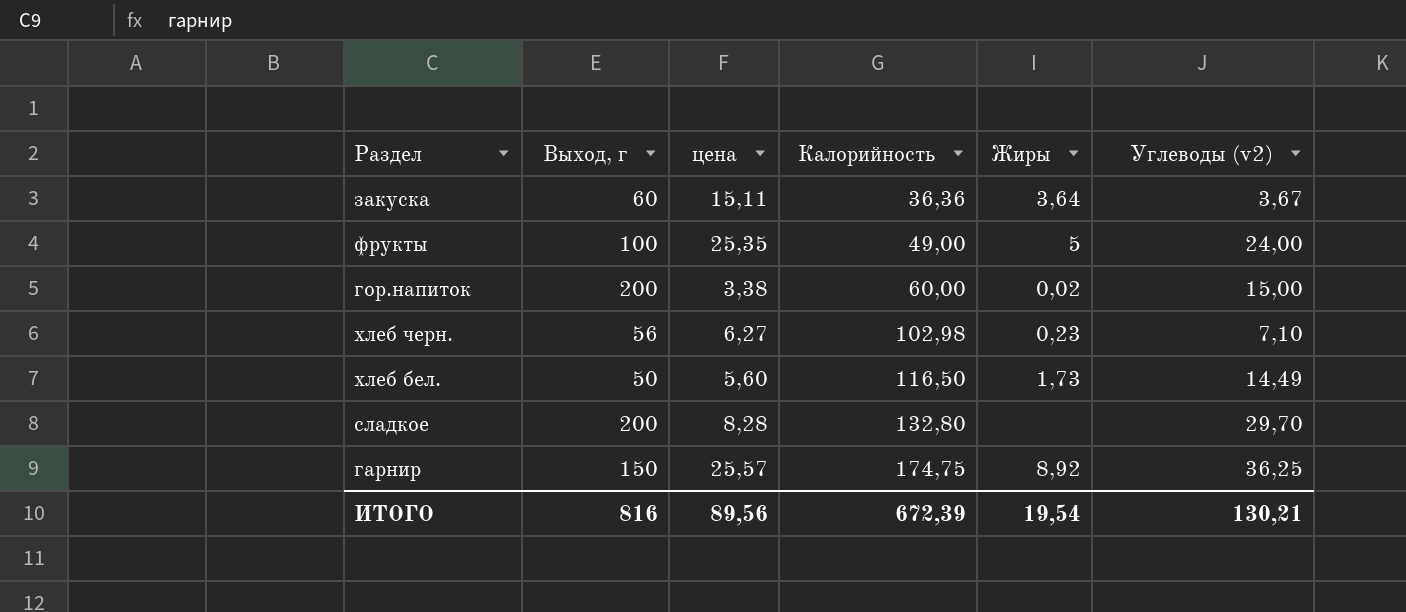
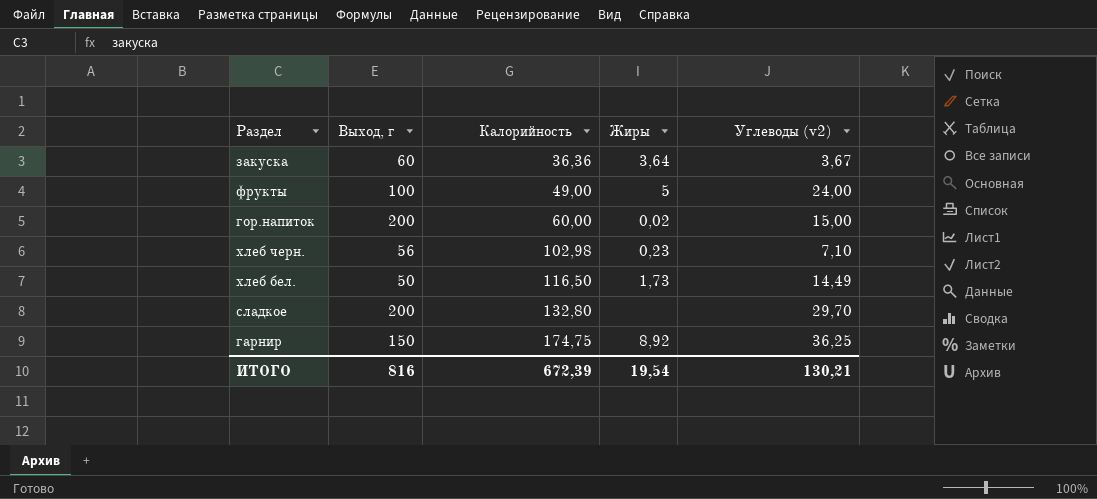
column цена | position: 3 -> none

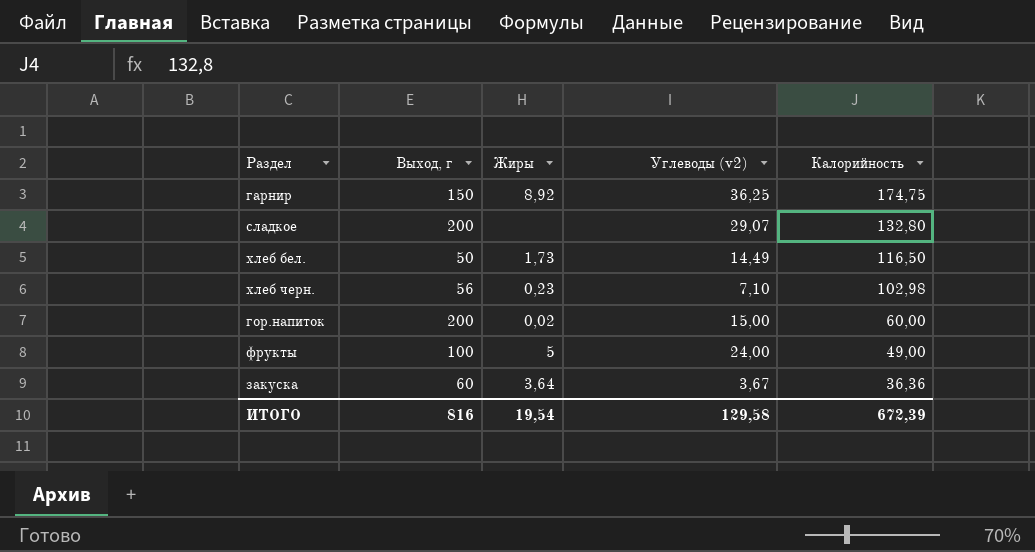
row order: Калорийность ascending -> Калорийность descending
column Калорийность | position: 3 -> 5
сладкое | Углеводы (v2): 29,70 -> 29,07
ИТОГО | Углеводы (v2): 130,21 -> 129,58

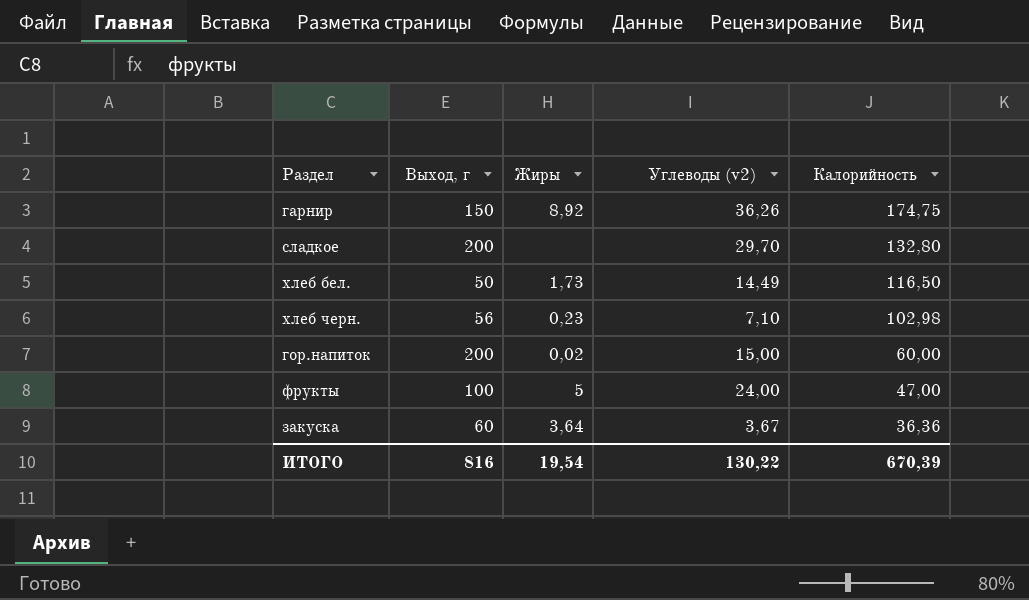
гарнир | Углеводы (v2): 36,25 -> 36,26
сладкое | Углеводы (v2): 29,07 -> 29,70
фрукты | Калорийность: 49,00 -> 47,00
ИТОГО | Углеводы (v2): 129,58 -> 130,22
ИТОГО | Калорийность: 672,39 -> 670,39

